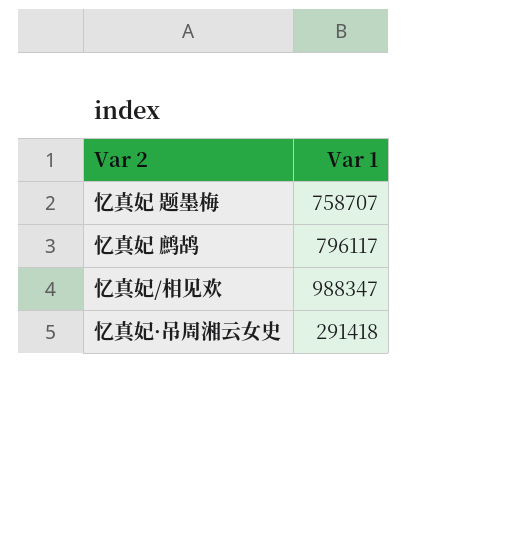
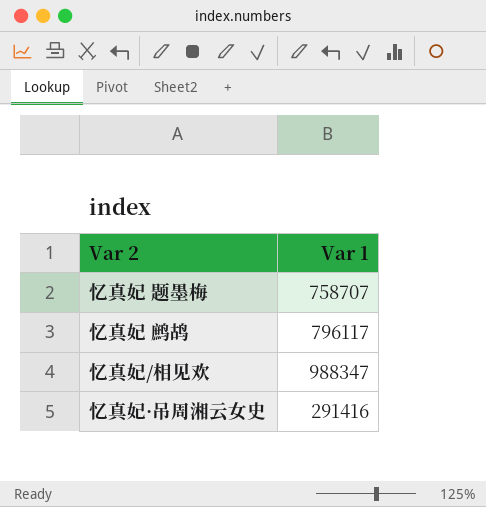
忆真妃·吊周湘云女史 | Var 1: 291418 -> 291416

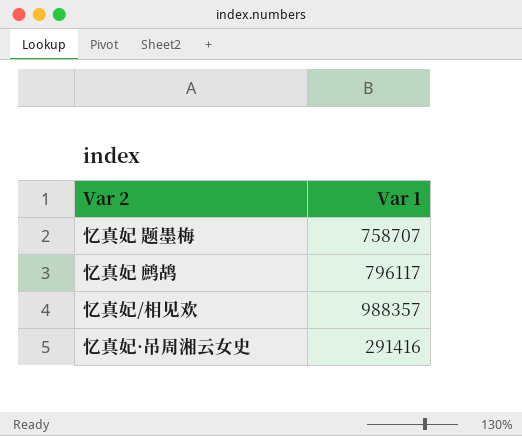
忆真妃/相见欢 | Var 1: 988347 -> 988357

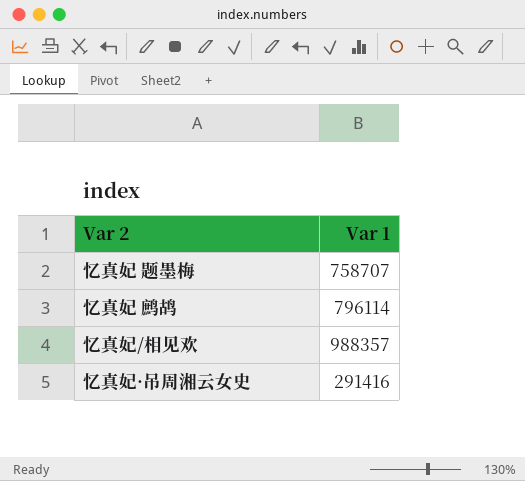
忆真妃 鹧鸪 | Var 1: 796117 -> 796114

